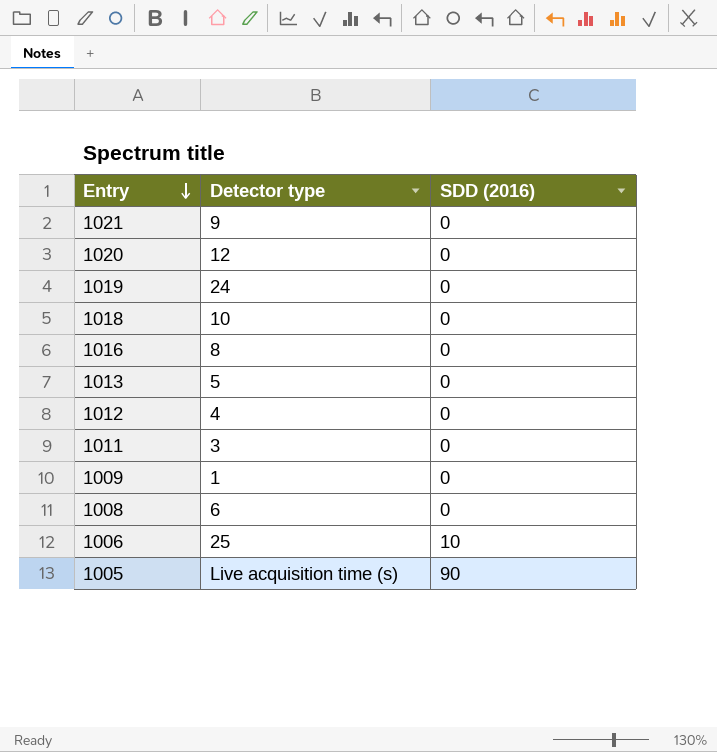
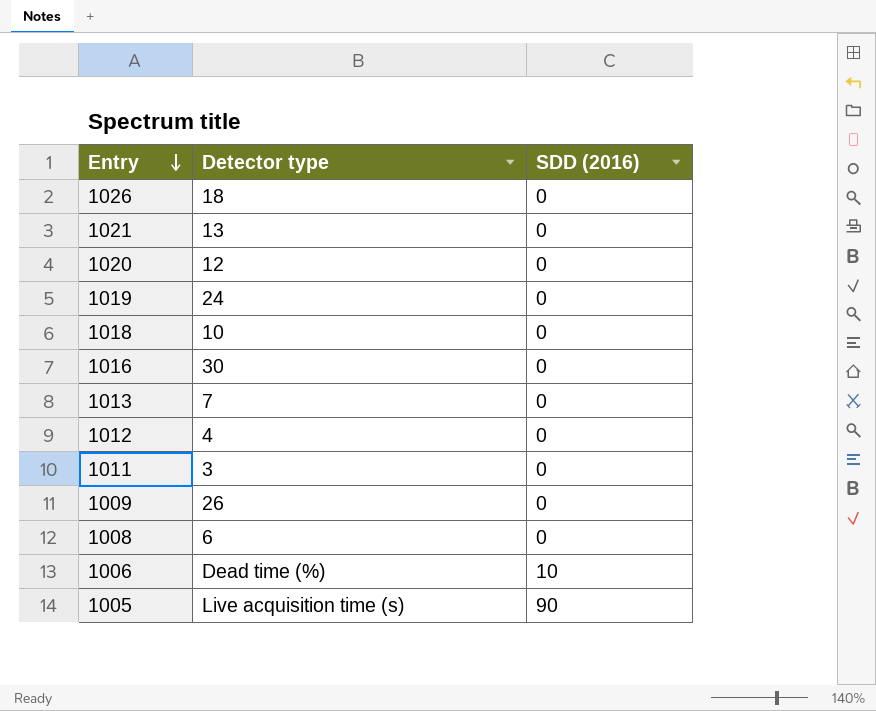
row 1026: none -> 18 | 0
1021 | Detector type: 9 -> 13
1016 | Detector type: 8 -> 30
1013 | Detector type: 5 -> 7
1009 | Detector type: 1 -> 26
1006 | Detector type: 25 -> Dead time (%)

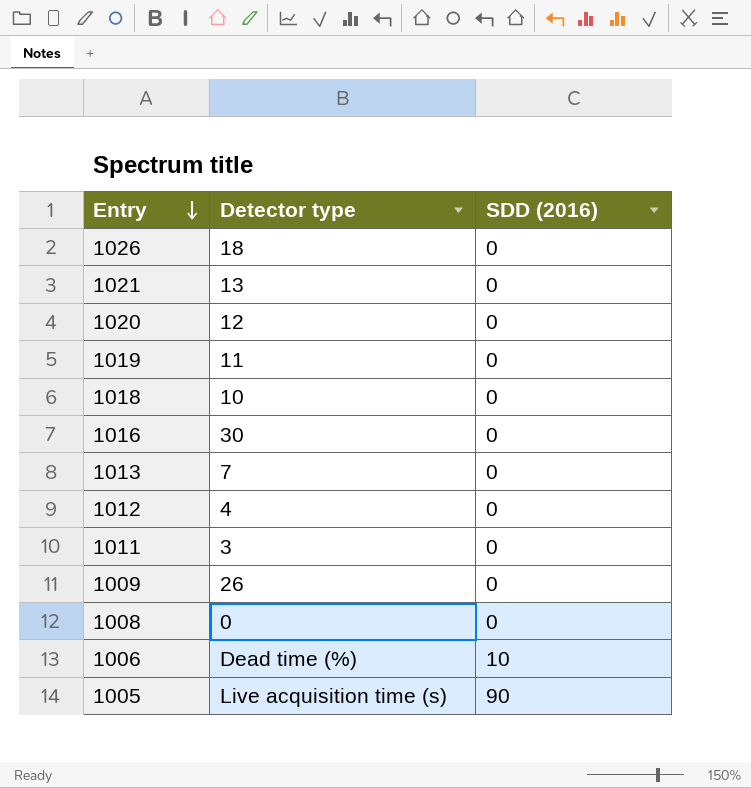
1019 | Detector type: 24 -> 11
1008 | Detector type: 6 -> 0

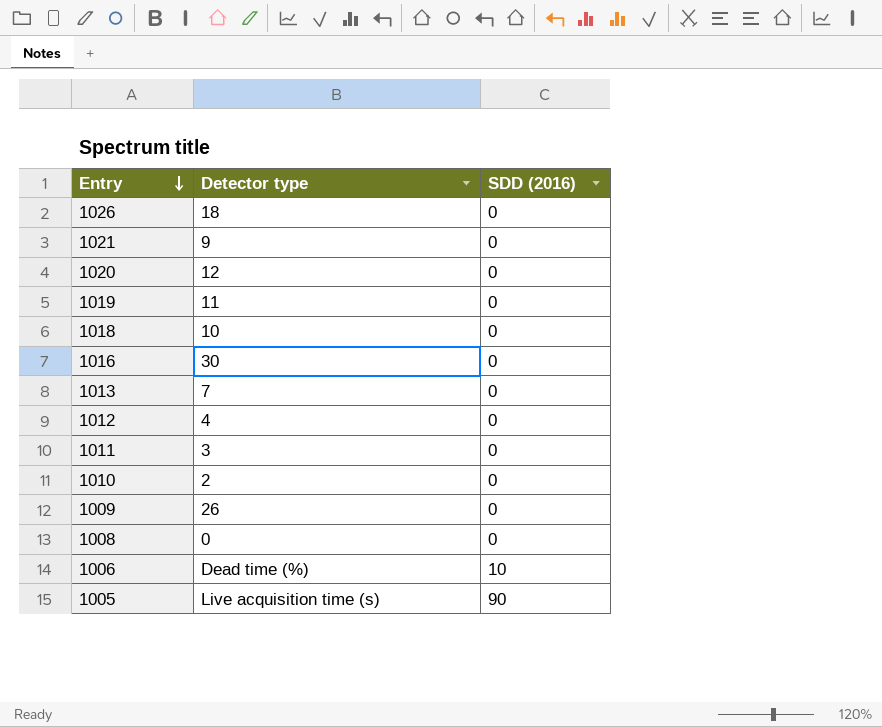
1021 | Detector type: 13 -> 9
row 1010: none -> 2 | 0

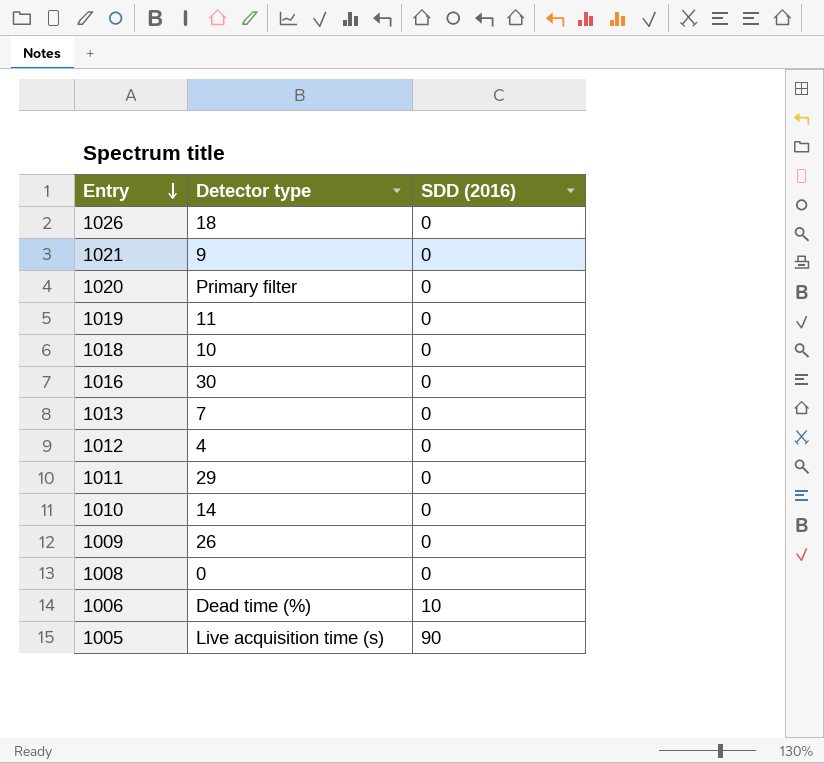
1020 | Detector type: 12 -> Primary filter
1011 | Detector type: 3 -> 29
1010 | Detector type: 2 -> 14

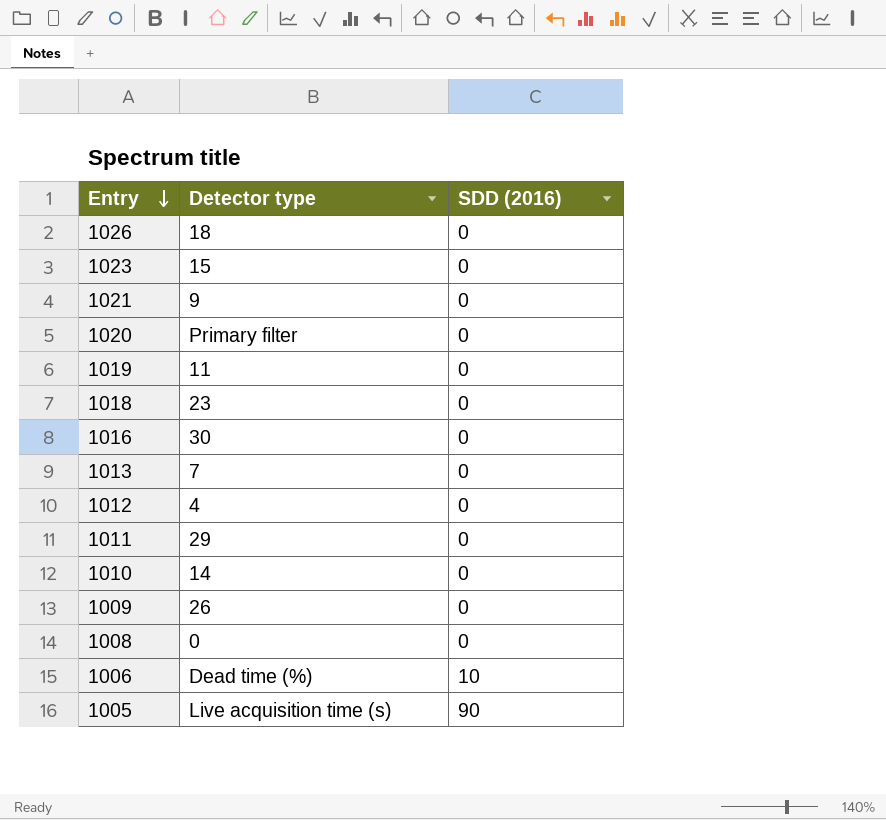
row 1023: none -> 15 | 0
1018 | Detector type: 10 -> 23

